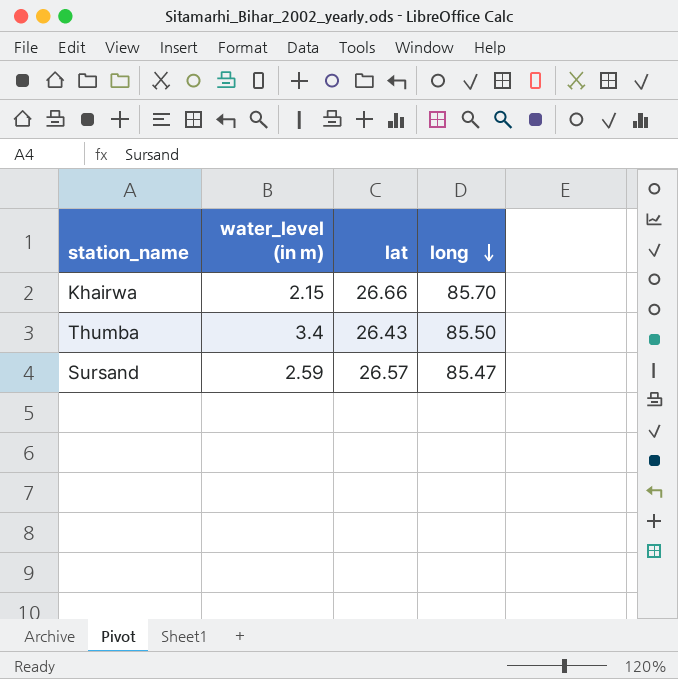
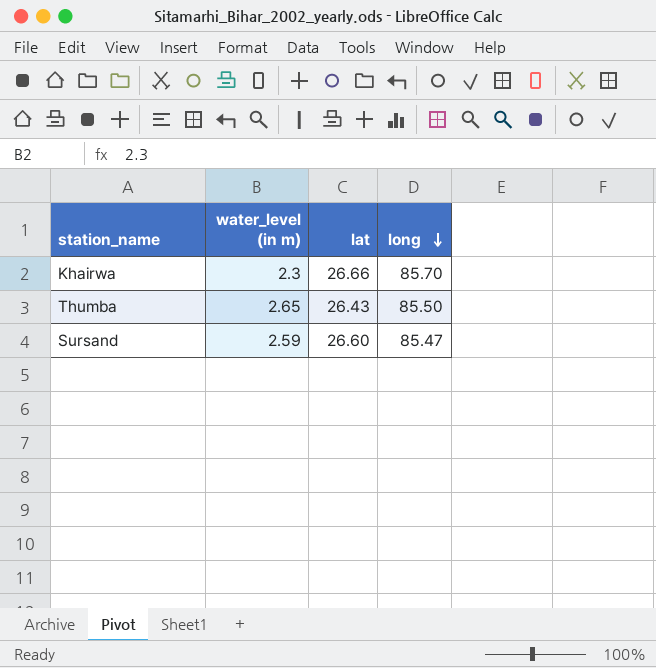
Khairwa | water_level (in m): 2.15 -> 2.3
Thumba | water_level (in m): 3.4 -> 2.65
Sursand | lat: 26.57 -> 26.60

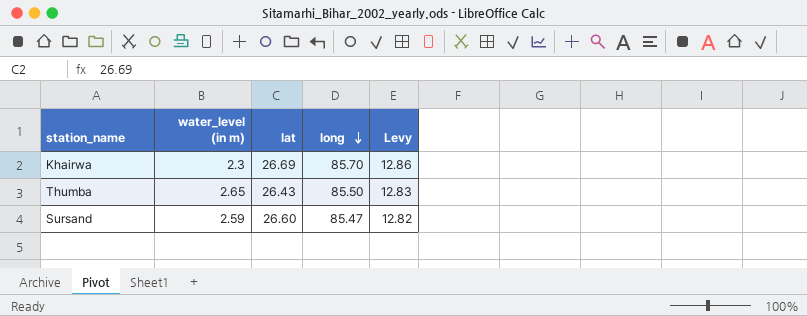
column Levy | formula: none -> [long] * 0.15
Khairwa | lat: 26.66 -> 26.69

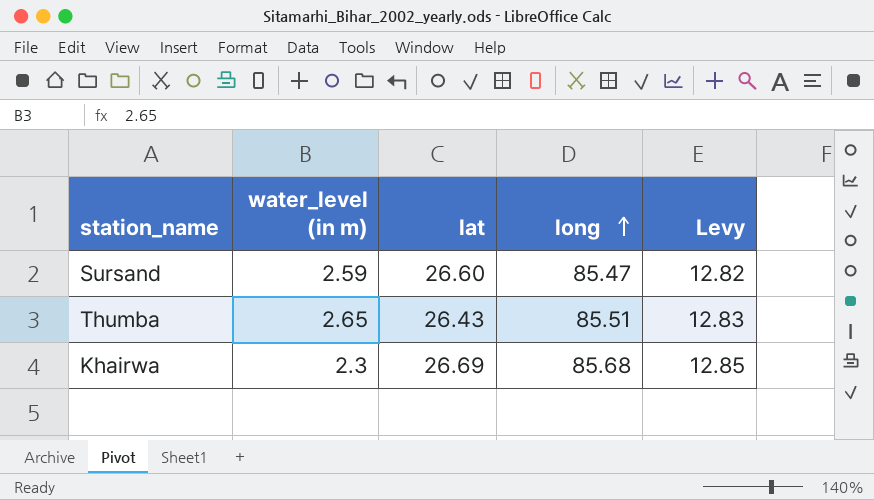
row order: long descending -> long ascending
Thumba | long: 85.50 -> 85.51
Khairwa | long: 85.70 -> 85.68
Khairwa | Levy: 12.86 -> 12.85

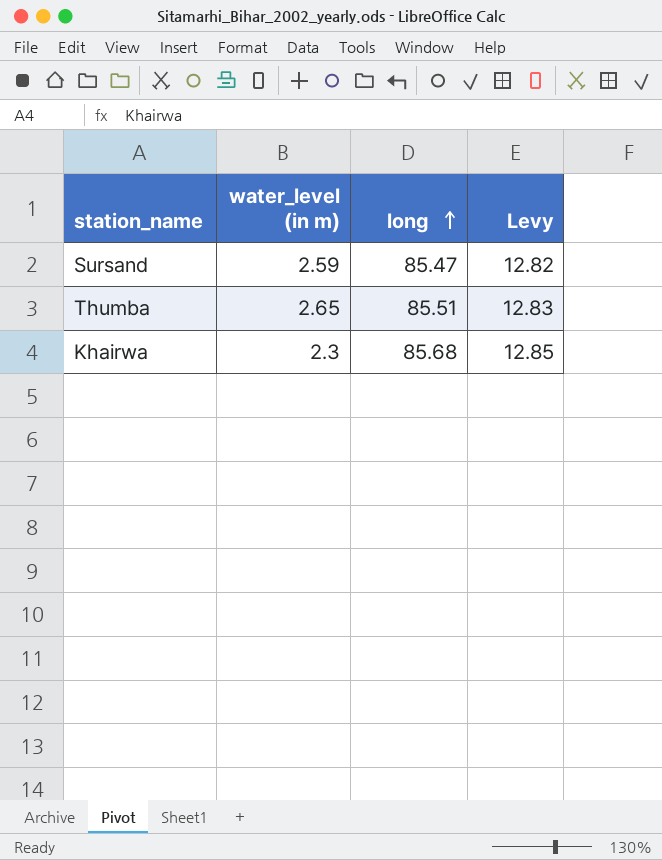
column lat | position: 3 -> none

